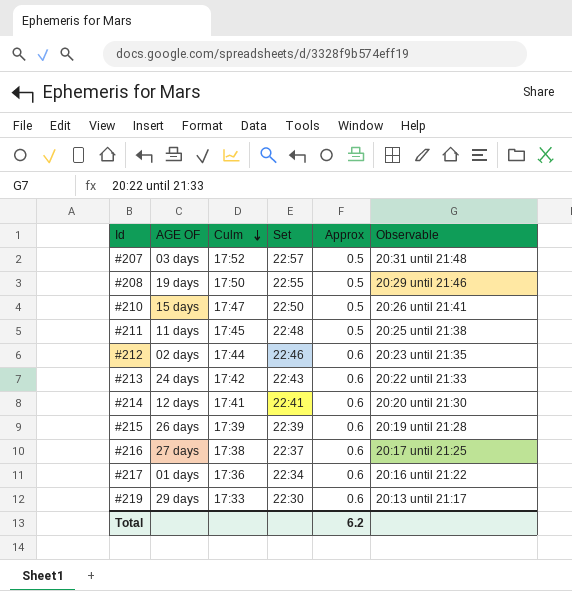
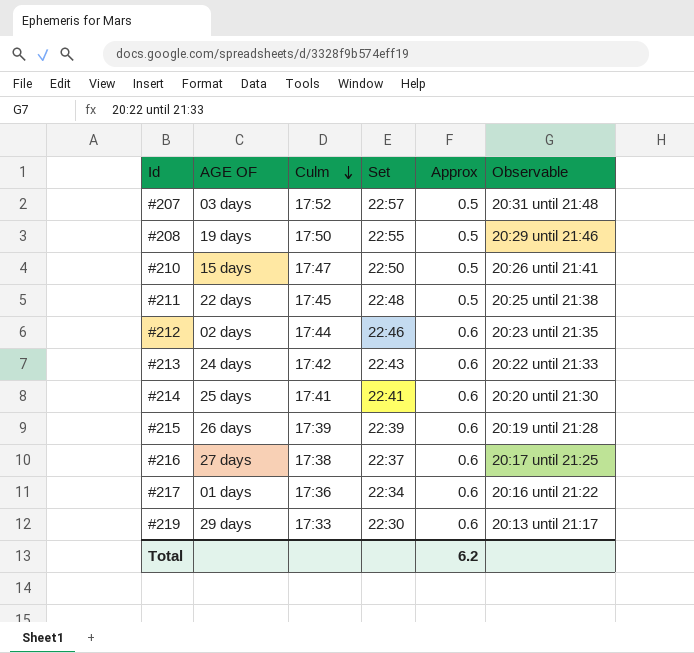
#211 | AGE OF: 11 days -> 22 days
#214 | AGE OF: 12 days -> 25 days

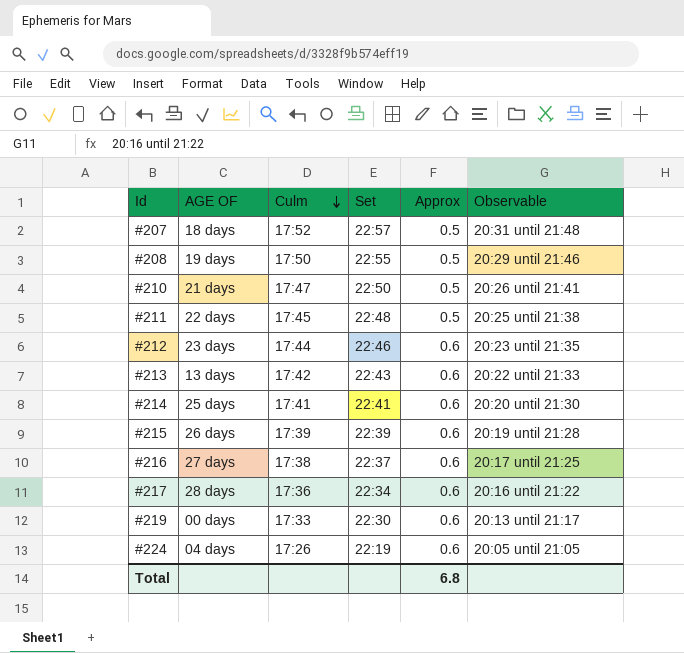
#207 | AGE OF: 03 days -> 18 days
#210 | AGE OF: 15 days -> 21 days
#212 | AGE OF: 02 days -> 23 days
#213 | AGE OF: 24 days -> 13 days
#217 | AGE OF: 01 days -> 28 days
#219 | AGE OF: 29 days -> 00 days
row #224: none -> 04 days | 17:26 | 22:19 | 0.6 | 20:05 until 21:05
Total | Approx: 6.2 -> 6.8

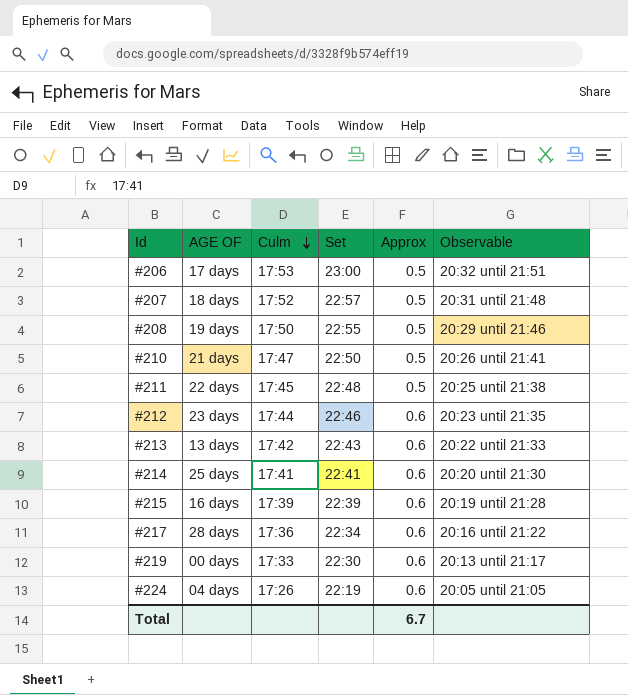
row #216: 27 days | 17:38 | 22:37 | 0.6 | 20:17 until 21:25 -> none
row #206: none -> 17 days | 17:53 | 23:00 | 0.5 | 20:32 until 21:51
#215 | AGE OF: 26 days -> 16 days
Total | Approx: 6.8 -> 6.7

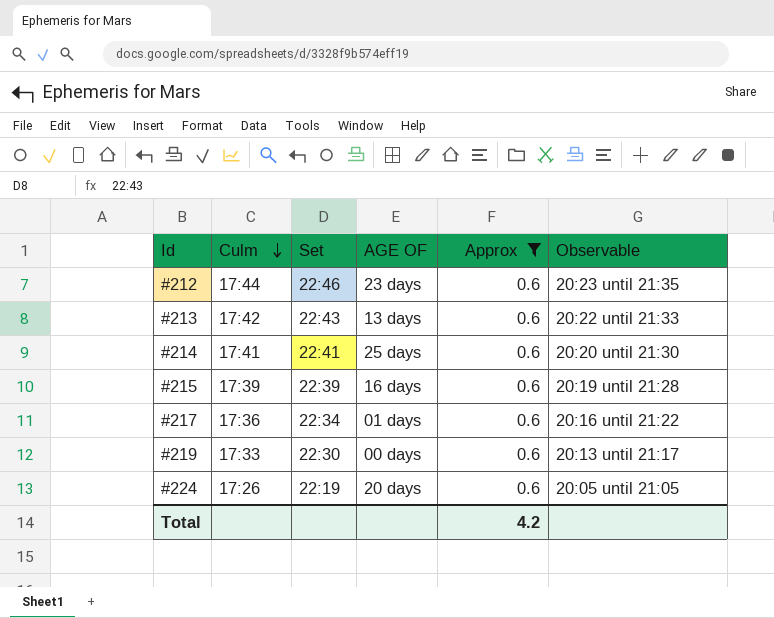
filter: none -> Approx = 0.6
column AGE OF | position: 2 -> 4
#217 | AGE OF: 28 days -> 01 days
#224 | AGE OF: 04 days -> 20 days
Total | Approx: 6.7 -> 4.2

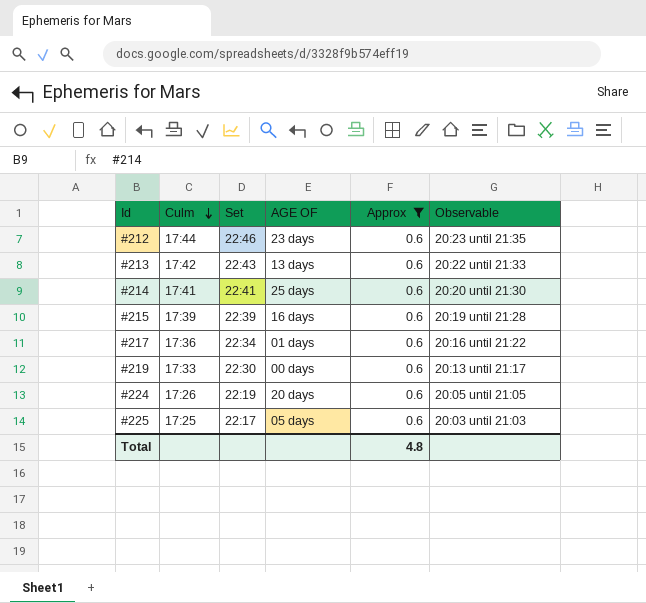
row #225: none -> 17:25 | 22:17 | 05 days | 0.6 | 20:03 until 21:03
Total | Approx: 4.2 -> 4.8

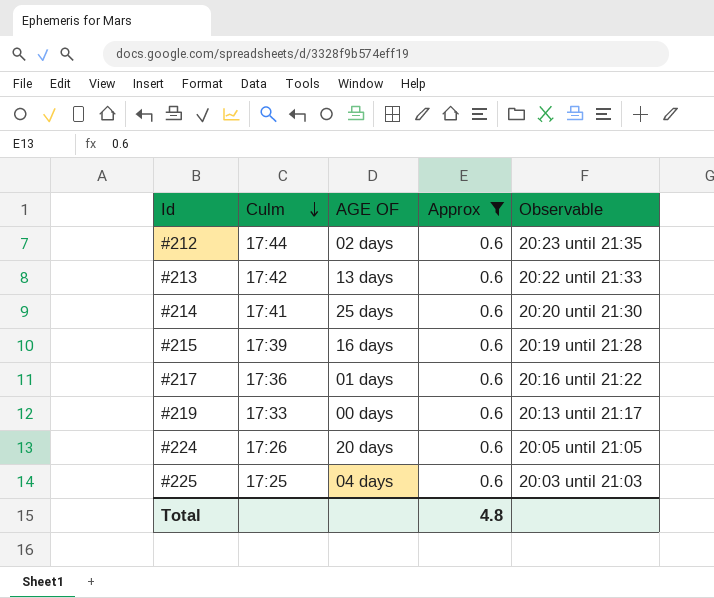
column Set | position: 3 -> none
#212 | AGE OF: 23 days -> 02 days
#225 | AGE OF: 05 days -> 04 days

